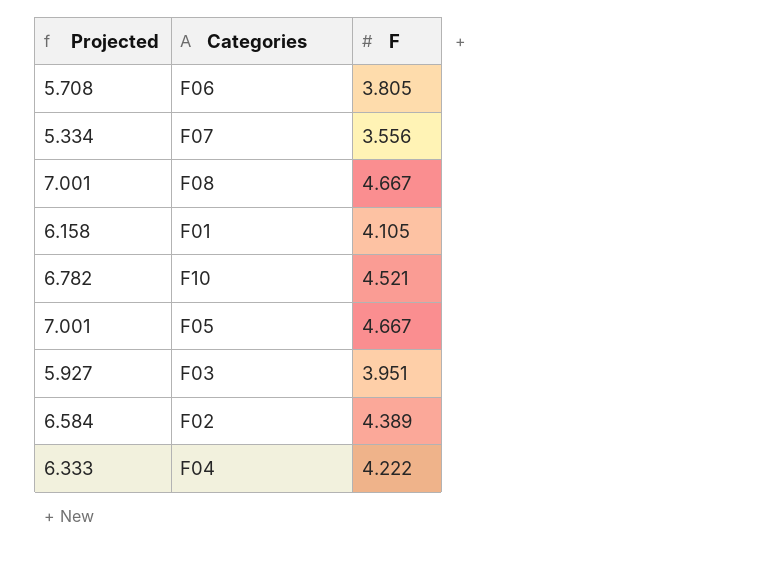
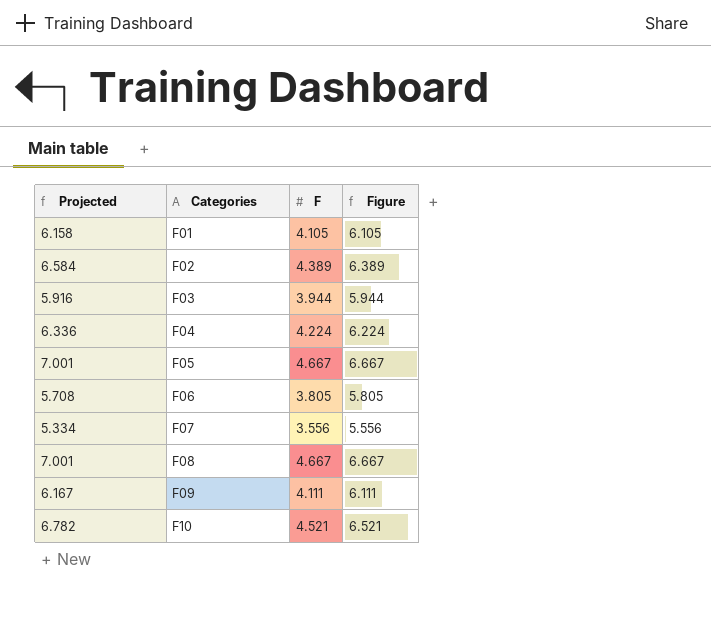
row order: none -> Categories ascending
column Figure | formula: none -> [F] + 2
F03 | Projected: 5.927 -> 5.916
F03 | F: 3.951 -> 3.944
F04 | Projected: 6.333 -> 6.336
F04 | F: 4.222 -> 4.224
row F09: none -> 6.167 | 4.111 | 6.111

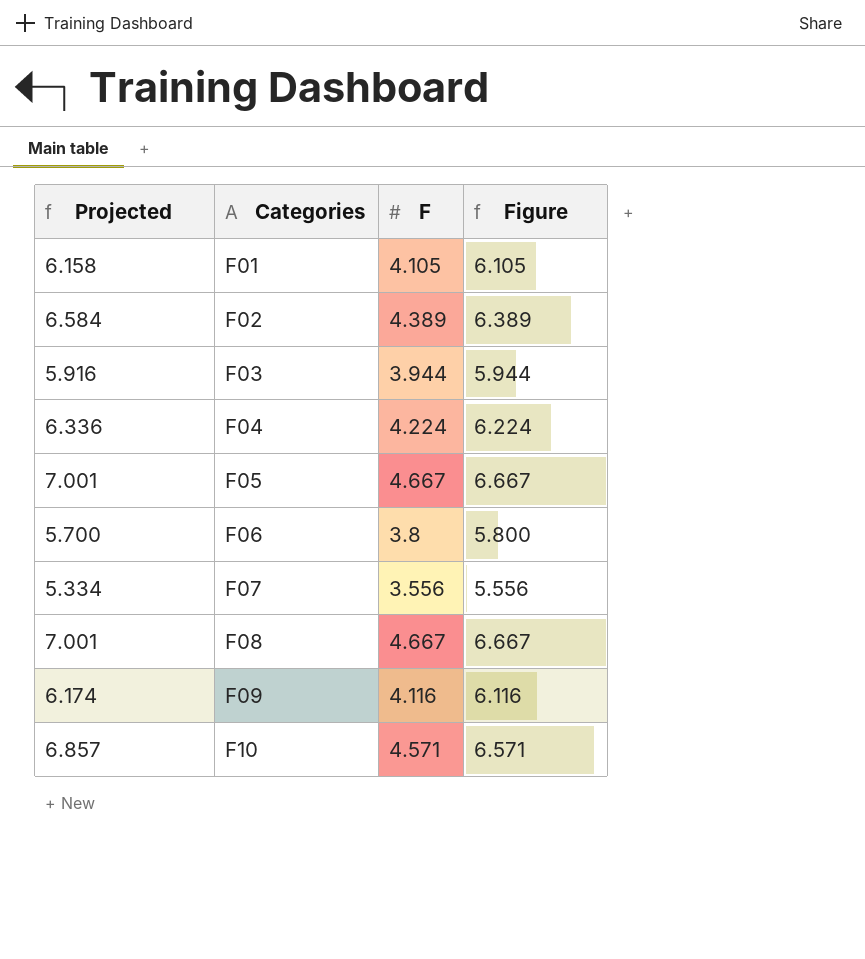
F06 | Projected: 5.708 -> 5.700
F06 | F: 3.805 -> 3.8
F06 | Figure: 5.805 -> 5.800
F09 | Projected: 6.167 -> 6.174
F09 | F: 4.111 -> 4.116
F09 | Figure: 6.111 -> 6.116
F10 | Projected: 6.782 -> 6.857
F10 | F: 4.521 -> 4.571
F10 | Figure: 6.521 -> 6.571

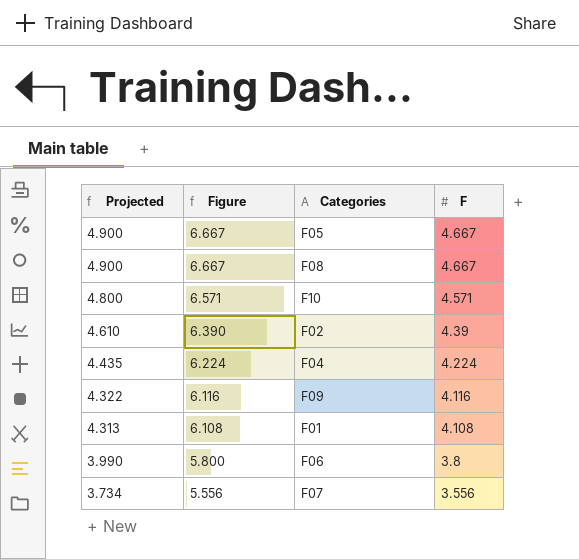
row order: Categories ascending -> Projected descending
column Projected | formula: [F] * 1.5 -> [F] * 1.05
column Figure | position: 4 -> 2
row F03: 5.916 | 3.944 | 5.944 -> none
F02 | Figure: 6.389 -> 6.390
F02 | F: 4.389 -> 4.39
F01 | Figure: 6.105 -> 6.108
F01 | F: 4.105 -> 4.108

